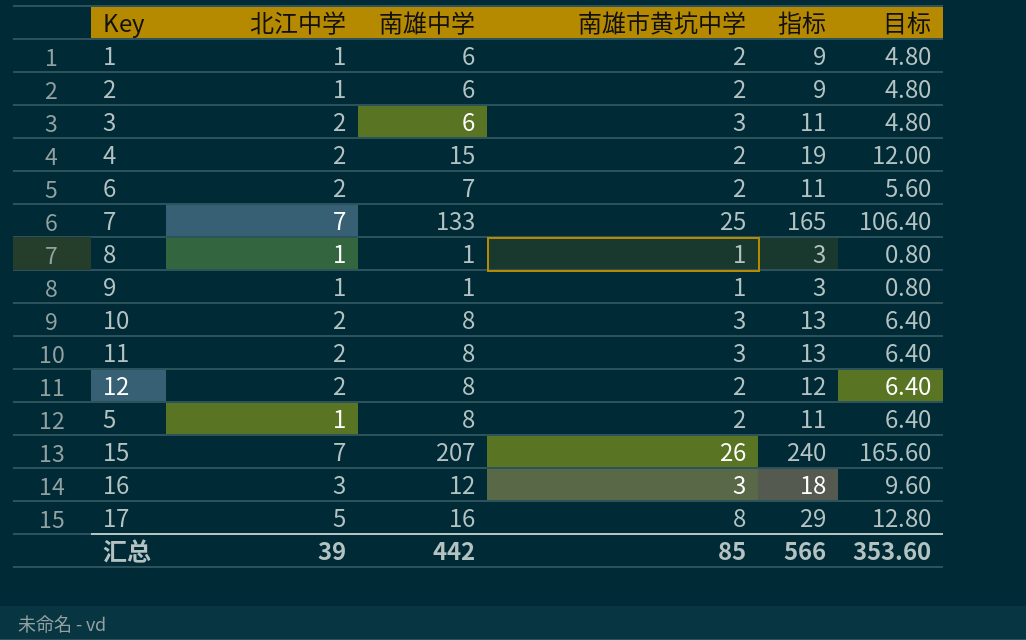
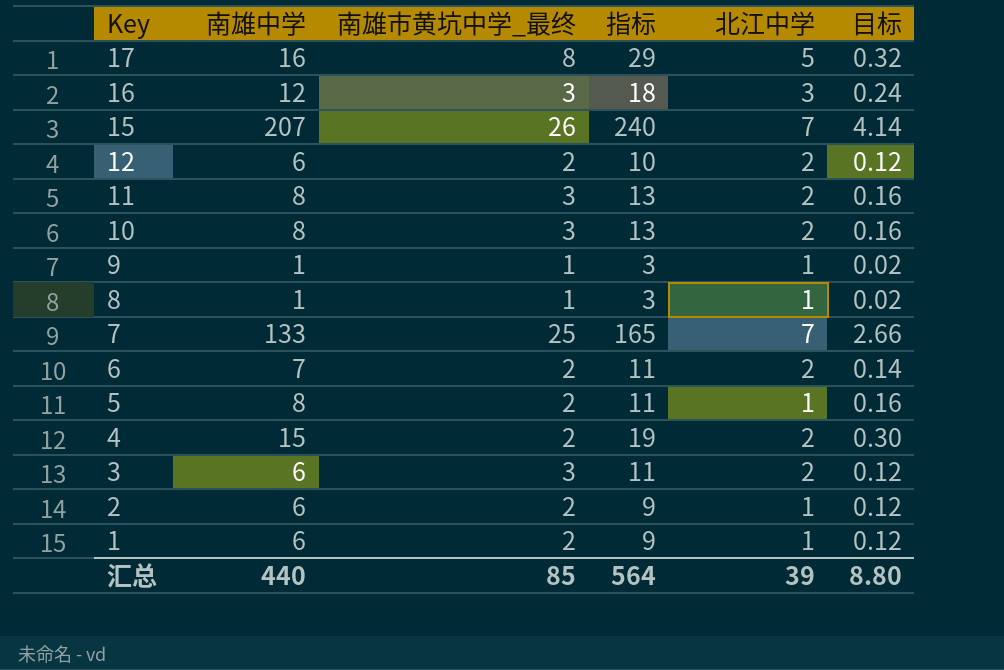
row order: none -> Key descending
column name: 南雄市黄坑中学 -> 南雄市黄坑中学_最终
column 北江中学 | position: 2 -> 5
column 目标 | formula: [南雄中学] * 0.8 -> [南雄中学] * 0.02
12 | 南雄中学: 8 -> 6
12 | 指标: 12 -> 10
汇总 | 南雄中学: 442 -> 440
汇总 | 指标: 566 -> 564
汇总 | 目标: 353.60 -> 8.80

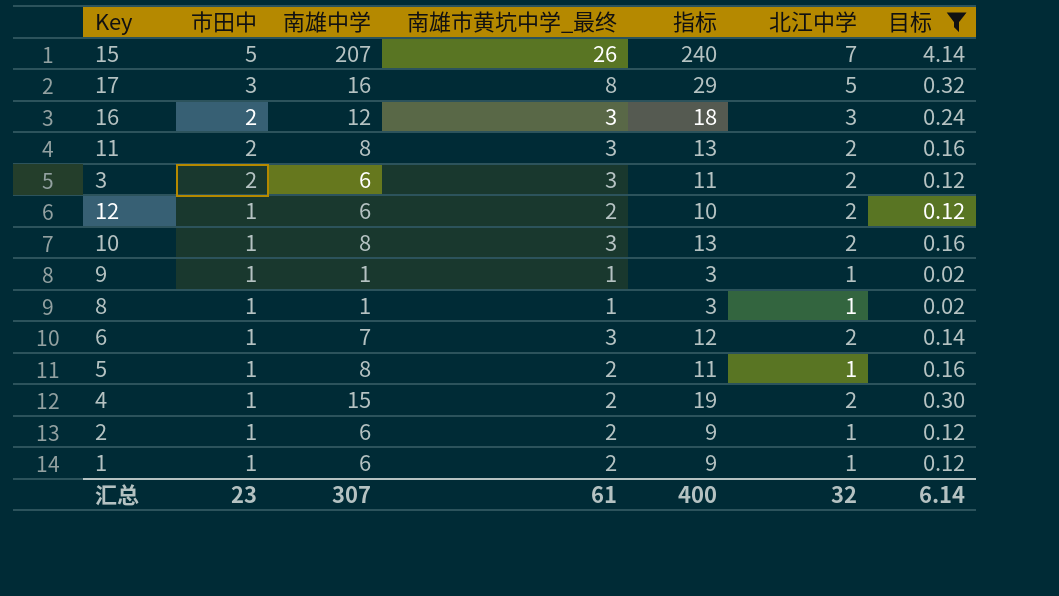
filter: none -> 目标 != 2.66
row order: Key descending -> 市田中 descending
column 市田中 | position: none -> 2
6 | 南雄市黄坑中学_最终: 2 -> 3
6 | 指标: 11 -> 12
汇总 | 南雄中学: 440 -> 307
汇总 | 南雄市黄坑中学_最终: 85 -> 61
汇总 | 指标: 564 -> 400
汇总 | 北江中学: 39 -> 32
汇总 | 目标: 8.80 -> 6.14

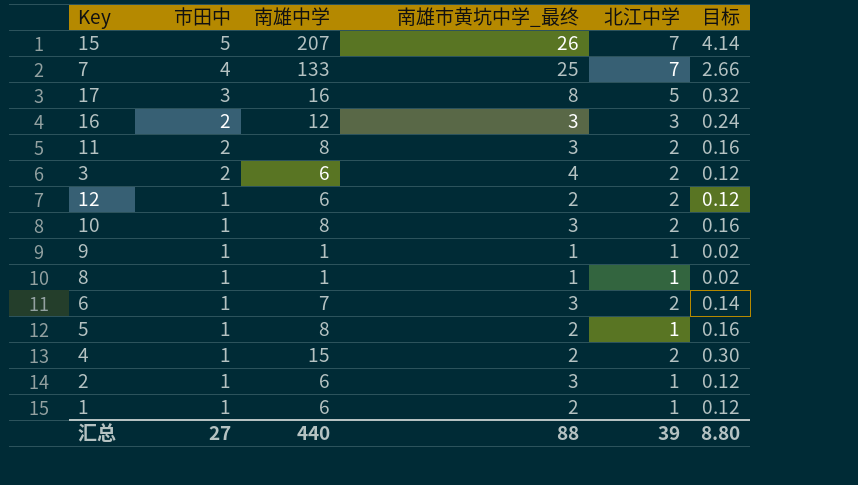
filter: 目标 != 2.66 -> none
column 指标 | formula: [南雄中学] + [南雄市黄坑中学_最终] + [北江中学] -> none
3 | 南雄市黄坑中学_最终: 3 -> 4
2 | 南雄市黄坑中学_最终: 2 -> 3
汇总 | 市田中: 23 -> 27
汇总 | 南雄中学: 307 -> 440
汇总 | 南雄市黄坑中学_最终: 61 -> 88
汇总 | 北江中学: 32 -> 39
汇总 | 目标: 6.14 -> 8.80

